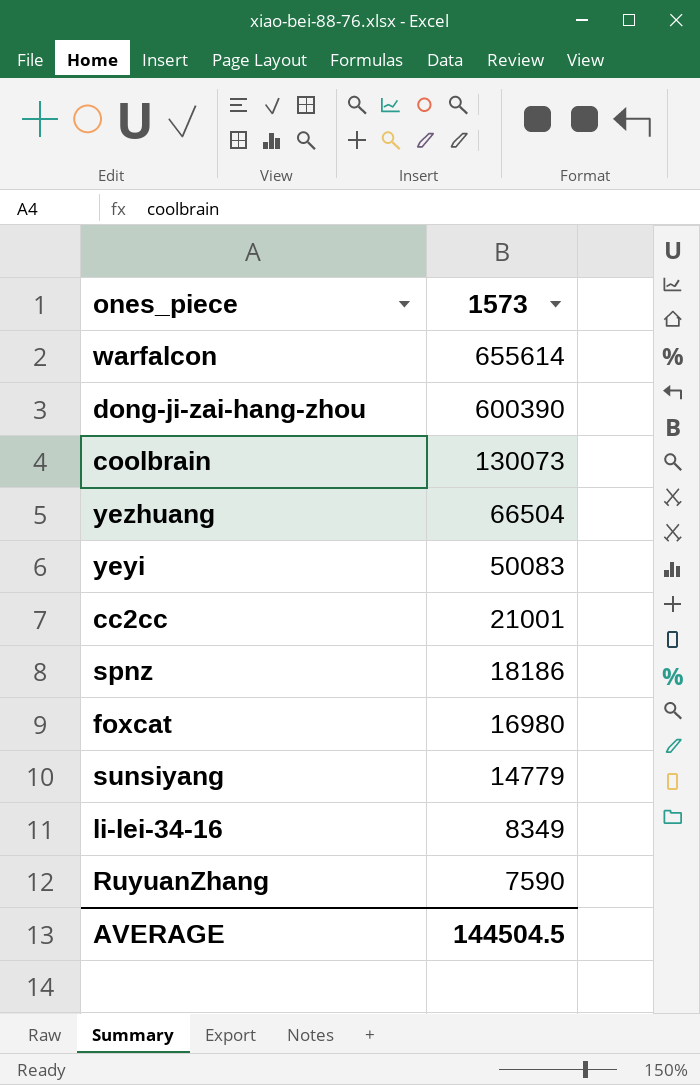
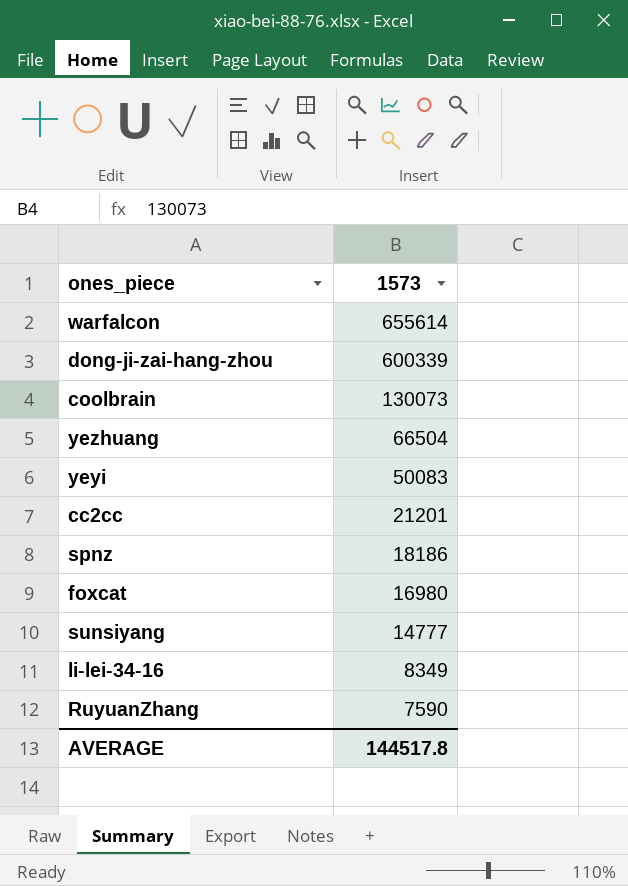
dong-ji-zai-hang-zhou | 1573: 600390 -> 600339
cc2cc | 1573: 21001 -> 21201
sunsiyang | 1573: 14779 -> 14777
AVERAGE | 1573: 144504.5 -> 144517.8

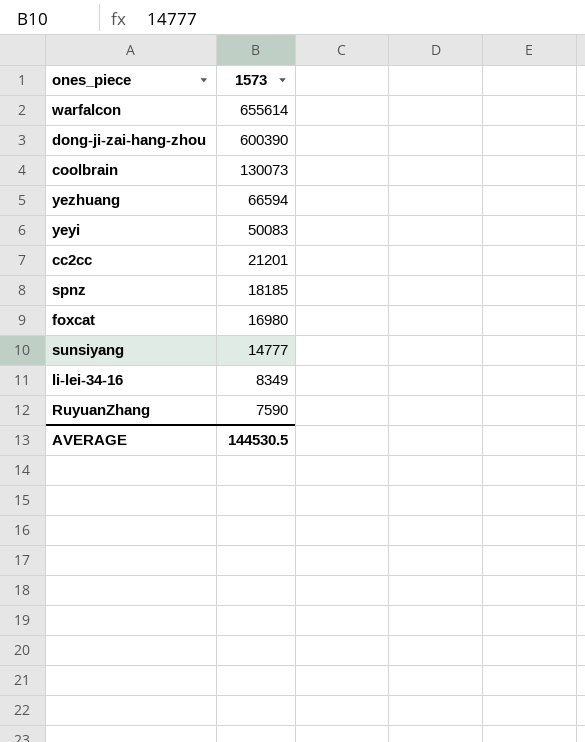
dong-ji-zai-hang-zhou | 1573: 600339 -> 600390
yezhuang | 1573: 66504 -> 66594
spnz | 1573: 18186 -> 18185
AVERAGE | 1573: 144517.8 -> 144530.5

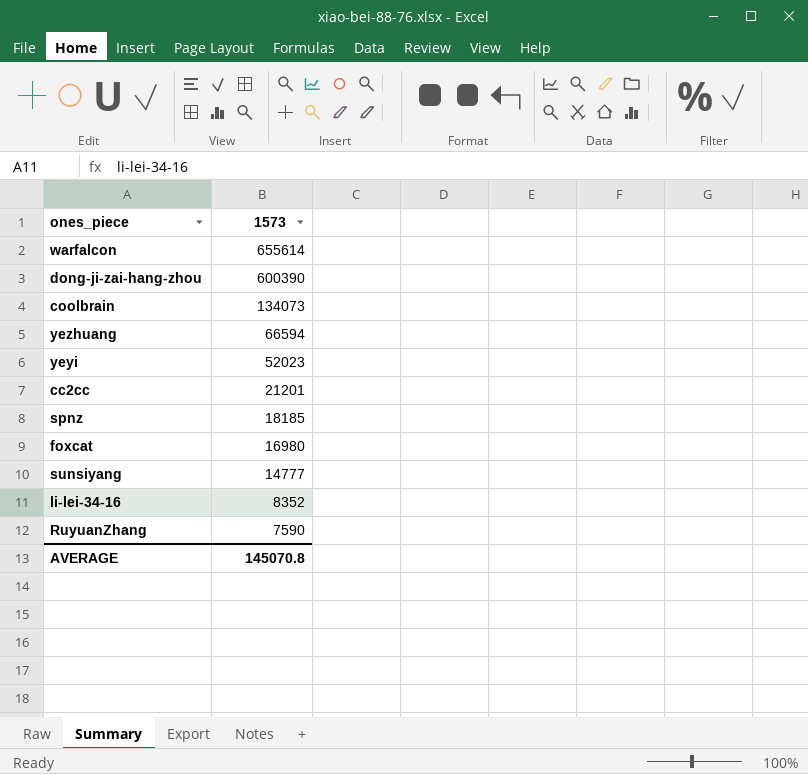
coolbrain | 1573: 130073 -> 134073
yeyi | 1573: 50083 -> 52023
li-lei-34-16 | 1573: 8349 -> 8352
AVERAGE | 1573: 144530.5 -> 145070.8

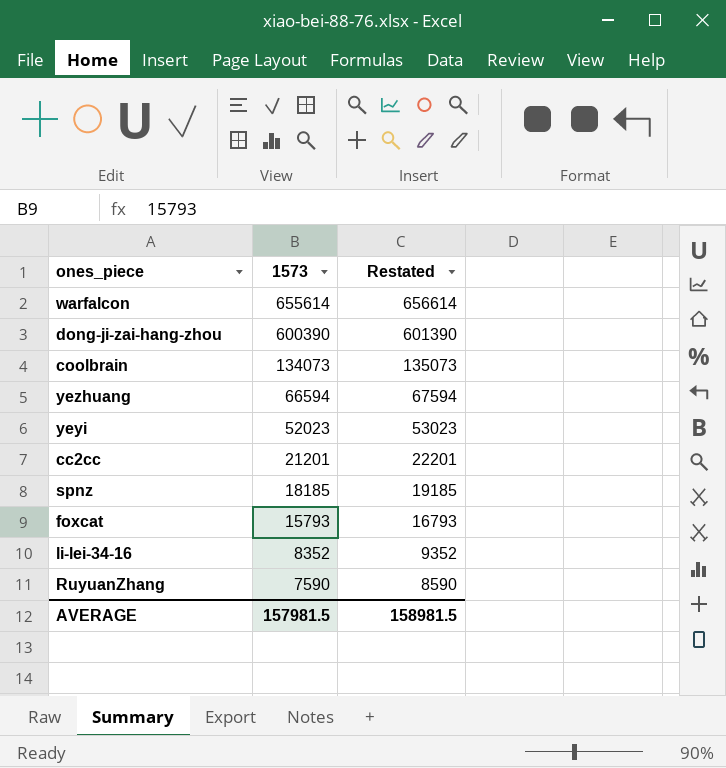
column Restated | formula: none -> [1573] + 1000
row sunsiyang: 14777 -> none
foxcat | 1573: 16980 -> 15793
AVERAGE | 1573: 145070.8 -> 157981.5

